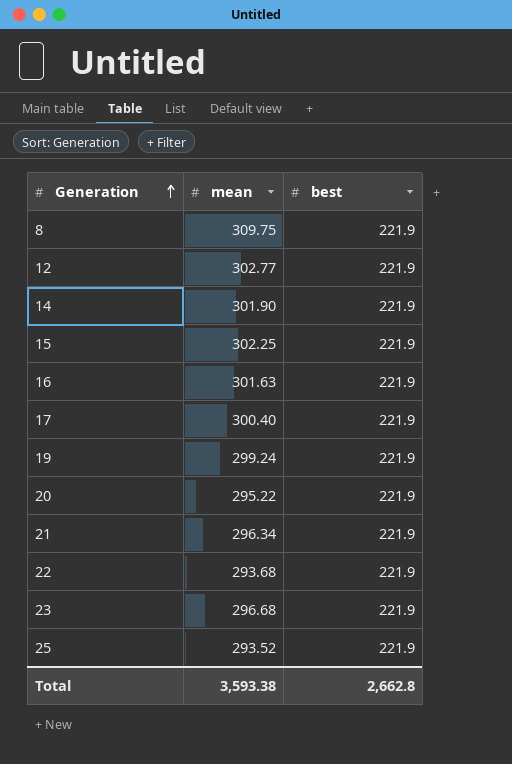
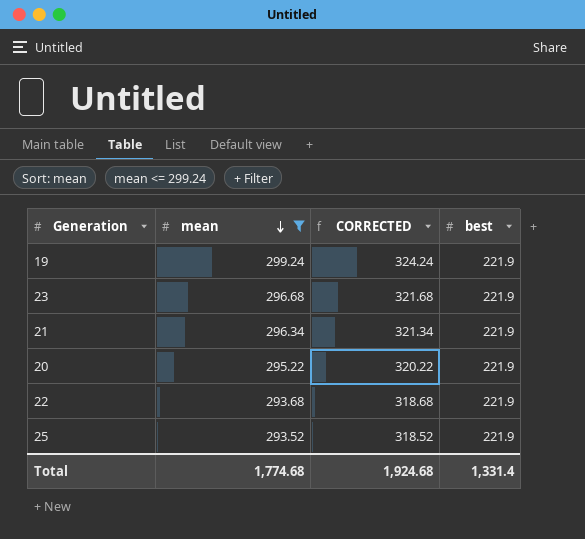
filter: none -> mean <= 299.24
row order: Generation ascending -> mean descending
column CORRECTED | formula: none -> [mean] + 25
Total | mean: 3,593.38 -> 1,774.68
Total | best: 2,662.8 -> 1,331.4

